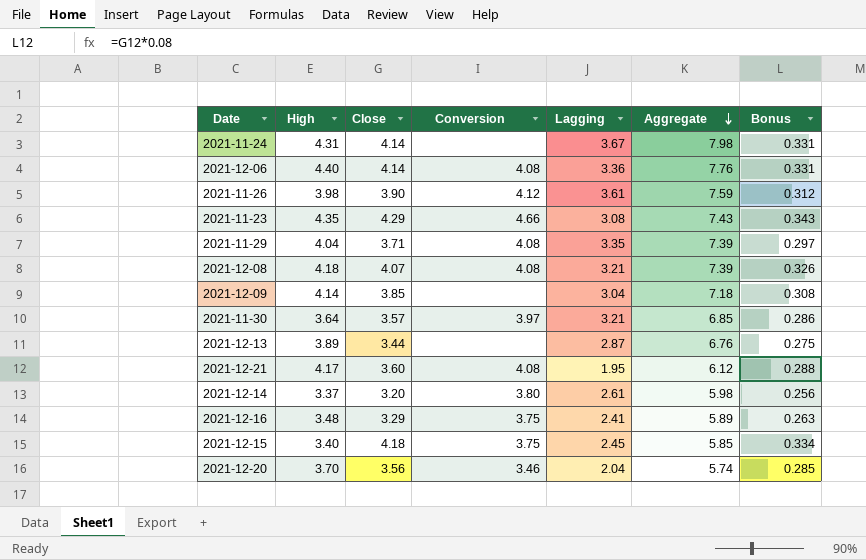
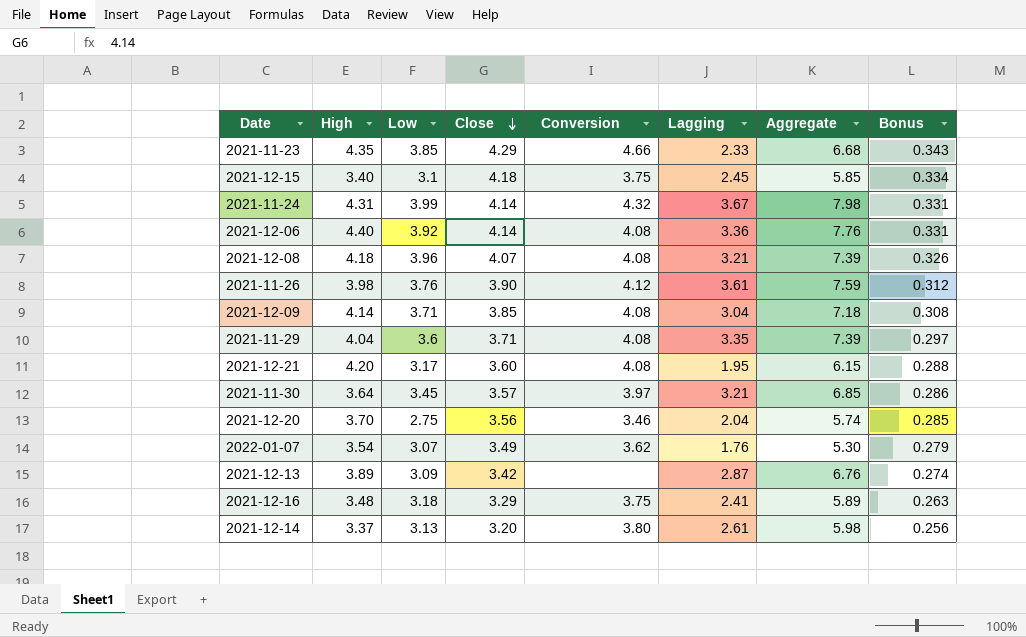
row order: Aggregate descending -> Close descending
column Low | position: none -> 3
2021-11-23 | Lagging: 3.08 -> 2.33
2021-11-23 | Aggregate: 7.43 -> 6.68
2021-11-24 | Conversion: none -> 4.32
2021-12-09 | Conversion: none -> 4.08
2021-12-21 | High: 4.17 -> 4.20
2021-12-21 | Aggregate: 6.12 -> 6.15
row 2022-01-07: none -> 3.54 | 3.07 | 3.49 | 3.62 | 1.76 | 5.30 | 0.279
2021-12-13 | Close: 3.44 -> 3.42
2021-12-13 | Bonus: 0.275 -> 0.274

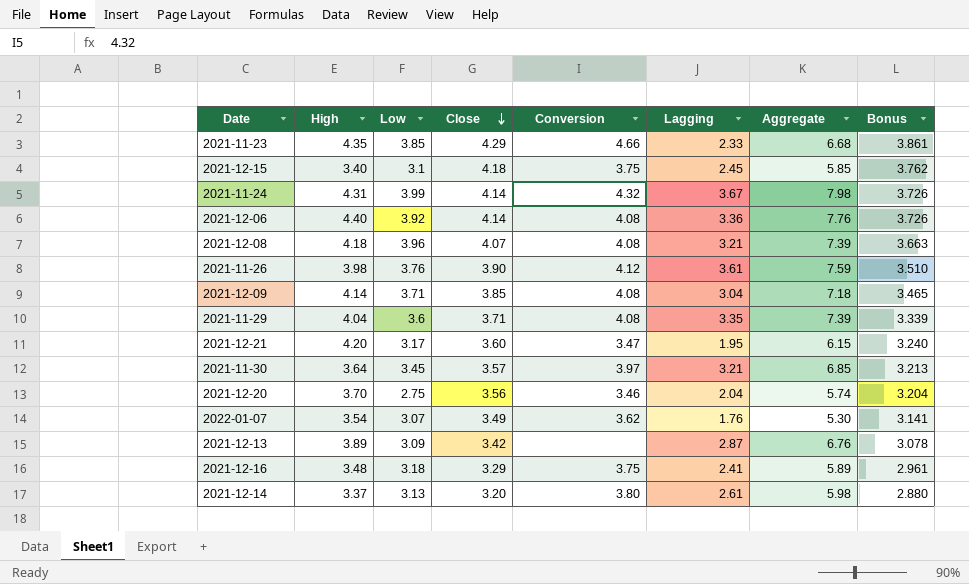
column Bonus | formula: [Close] * 0.08 -> [Close] * 0.9
2021-12-21 | Conversion: 4.08 -> 3.47

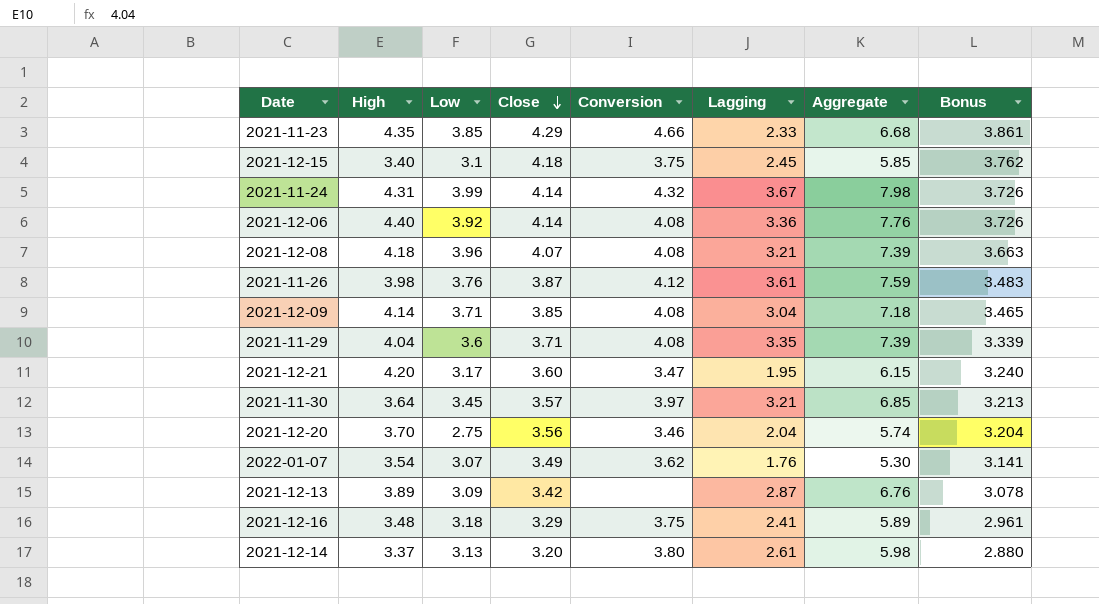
2021-11-26 | Close: 3.90 -> 3.87
2021-11-26 | Bonus: 3.510 -> 3.483

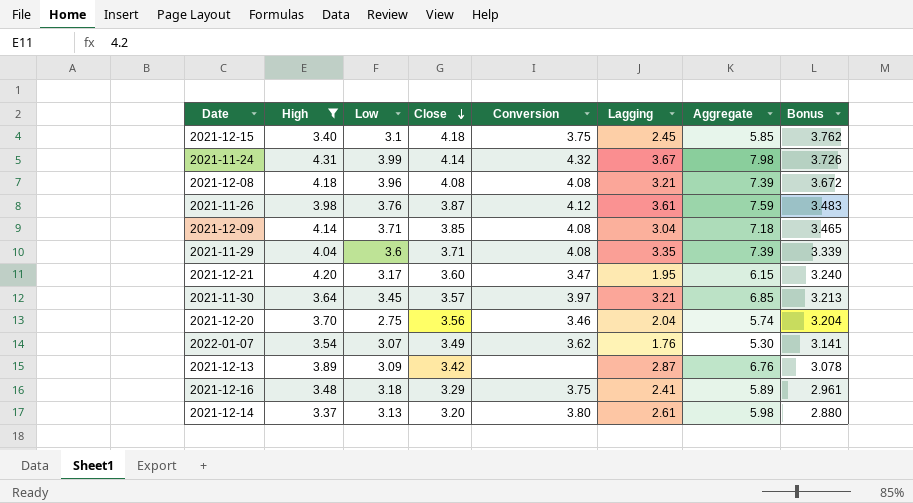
filter: none -> High <= 4.31
2021-12-08 | Close: 4.07 -> 4.08
2021-12-08 | Bonus: 3.663 -> 3.672

